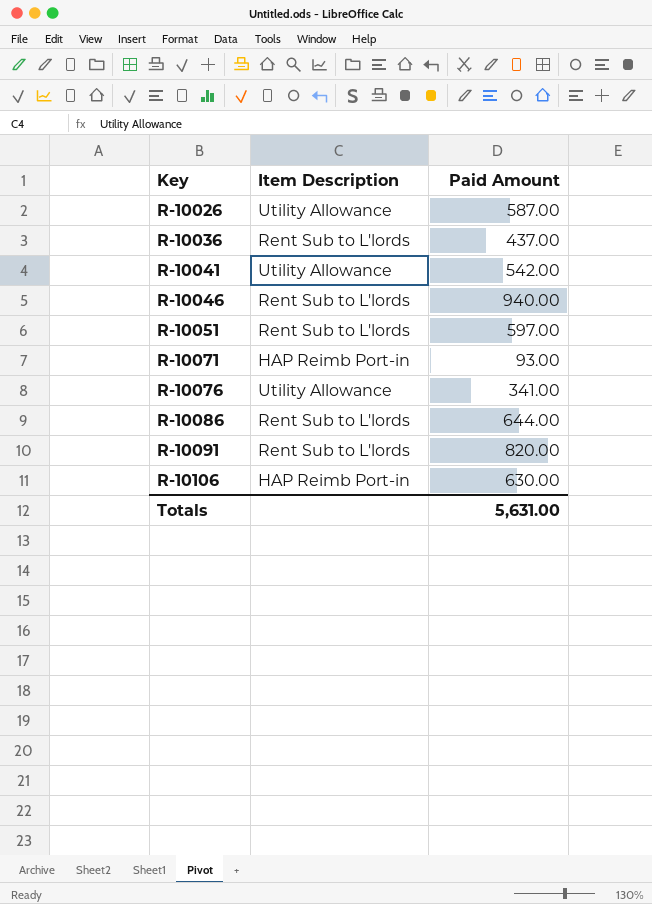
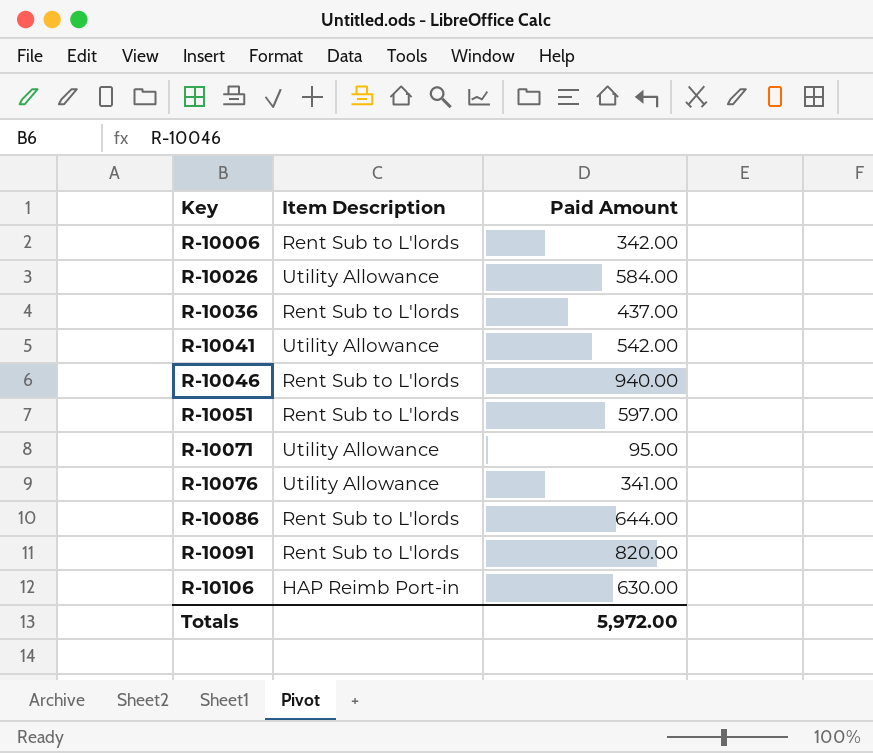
row R-10006: none -> Rent Sub to L'lords | 342.00
R-10026 | Paid Amount: 587.00 -> 584.00
R-10071 | Item Description: HAP Reimb Port-in -> Utility Allowance
R-10071 | Paid Amount: 93.00 -> 95.00
Totals | Paid Amount: 5,631.00 -> 5,972.00

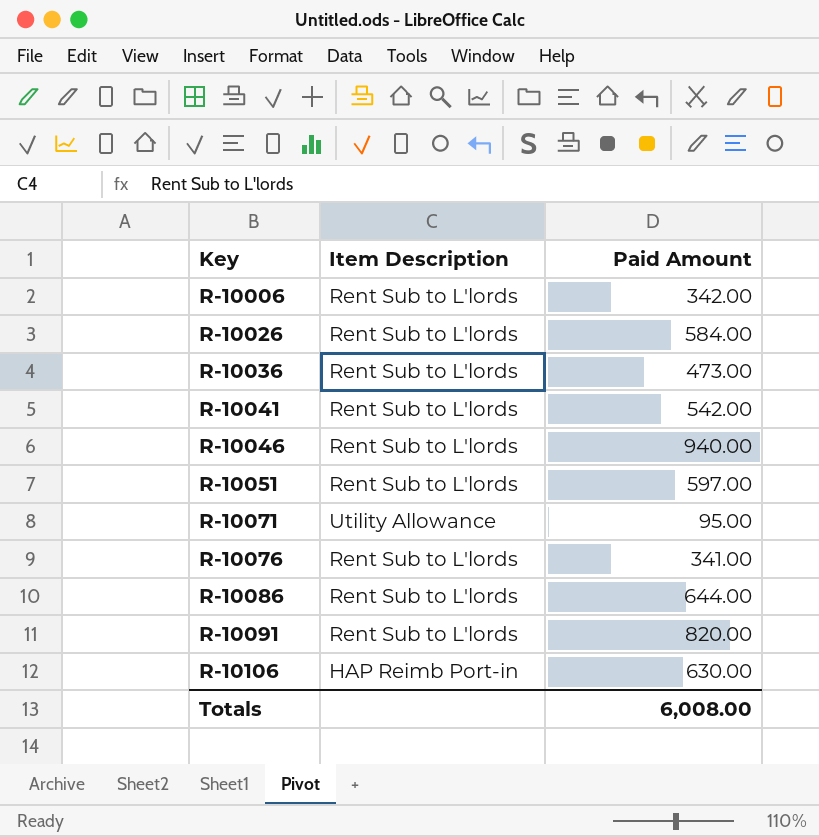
R-10026 | Item Description: Utility Allowance -> Rent Sub to L'lords
R-10036 | Paid Amount: 437.00 -> 473.00
R-10041 | Item Description: Utility Allowance -> Rent Sub to L'lords
R-10076 | Item Description: Utility Allowance -> Rent Sub to L'lords
Totals | Paid Amount: 5,972.00 -> 6,008.00

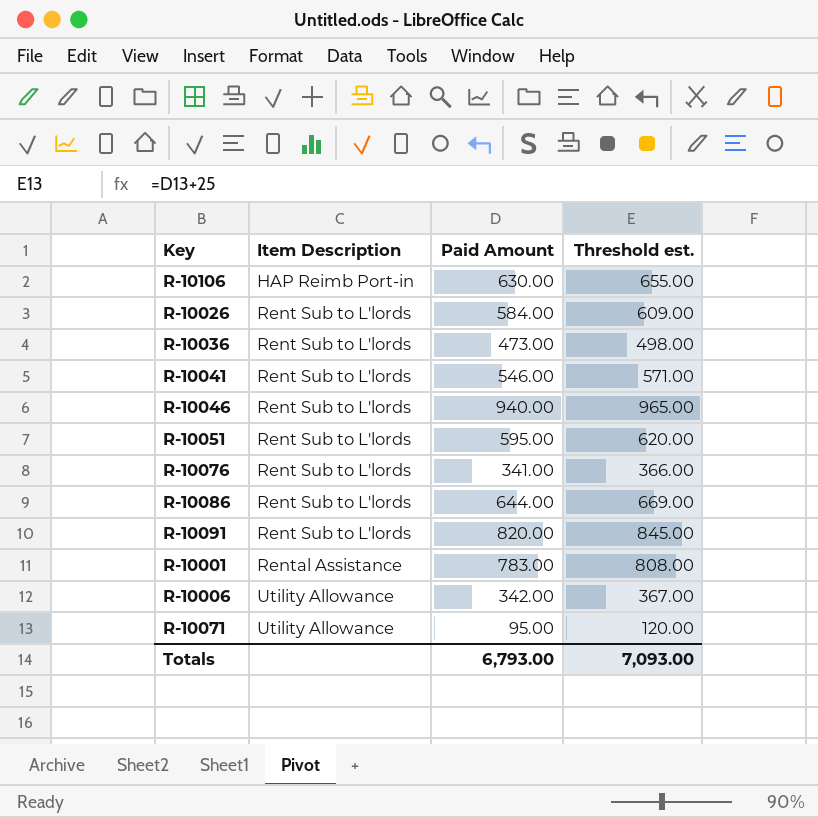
row order: Key ascending -> Item Description ascending
column Threshold est. | formula: none -> [Paid Amount] + 25
R-10041 | Paid Amount: 542.00 -> 546.00
R-10051 | Paid Amount: 597.00 -> 595.00
row R-10001: none -> Rental Assistance | 783.00 | 808.00
R-10006 | Item Description: Rent Sub to L'lords -> Utility Allowance
Totals | Paid Amount: 6,008.00 -> 6,793.00

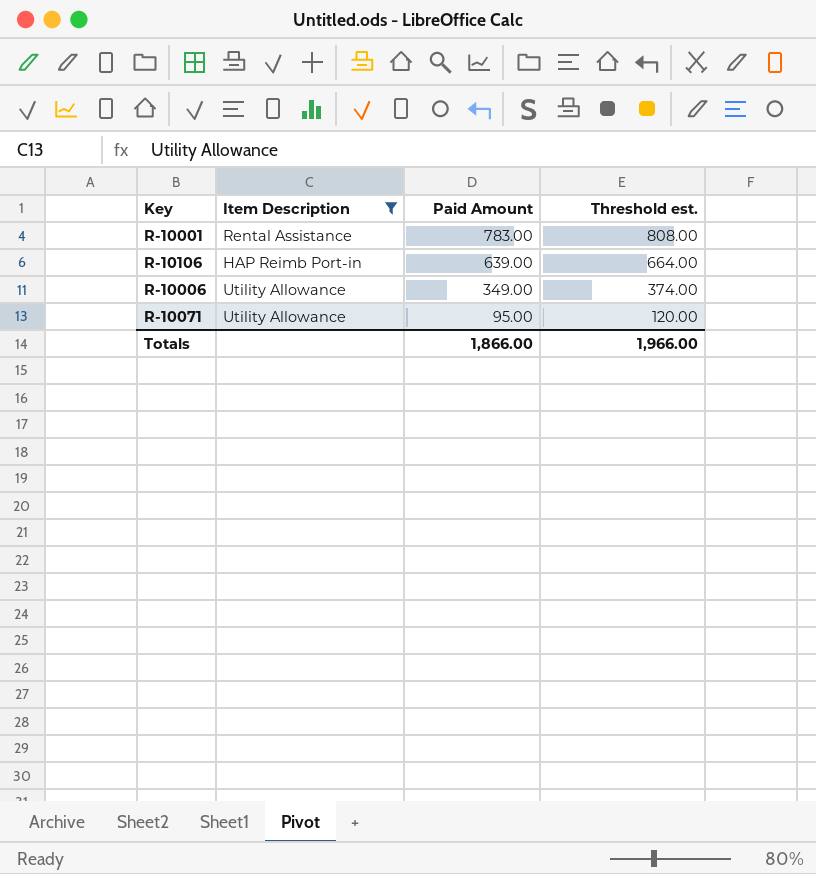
filter: none -> Item Description != Rent Sub to L'lords
row order: Item Description ascending -> Paid Amount descending
R-10106 | Paid Amount: 630.00 -> 639.00
R-10106 | Threshold est.: 655.00 -> 664.00
R-10006 | Paid Amount: 342.00 -> 349.00
R-10006 | Threshold est.: 367.00 -> 374.00
Totals | Paid Amount: 6,793.00 -> 1,866.00
Totals | Threshold est.: 7,093.00 -> 1,966.00

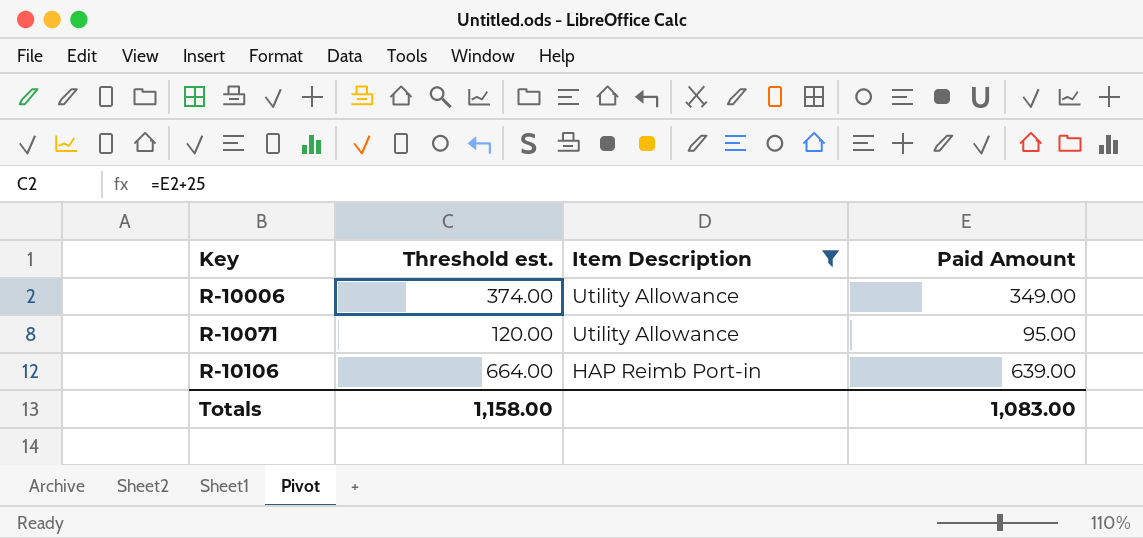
row order: Paid Amount descending -> Key ascending
column Threshold est. | position: 4 -> 2
row R-10001: Rental Assistance | 783.00 | 808.00 -> none
Totals | Threshold est.: 1,966.00 -> 1,158.00
Totals | Paid Amount: 1,866.00 -> 1,083.00

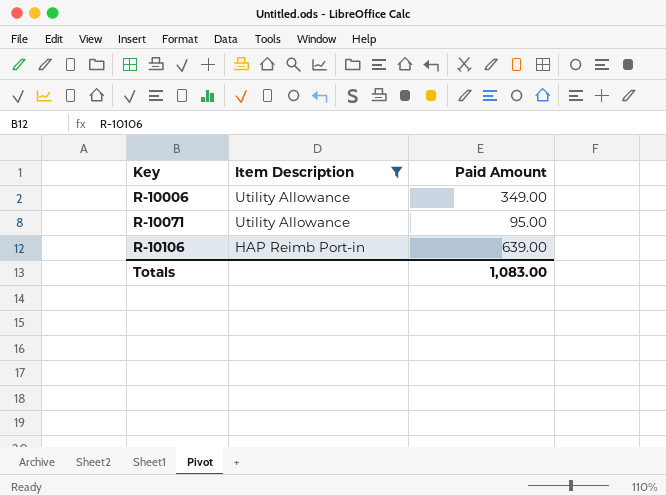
column Threshold est. | formula: [Paid Amount] + 25 -> none

